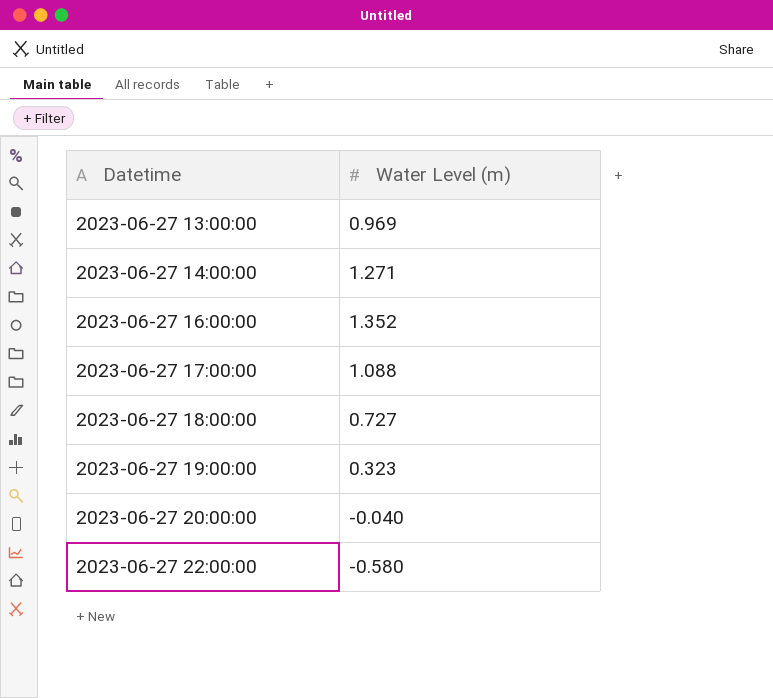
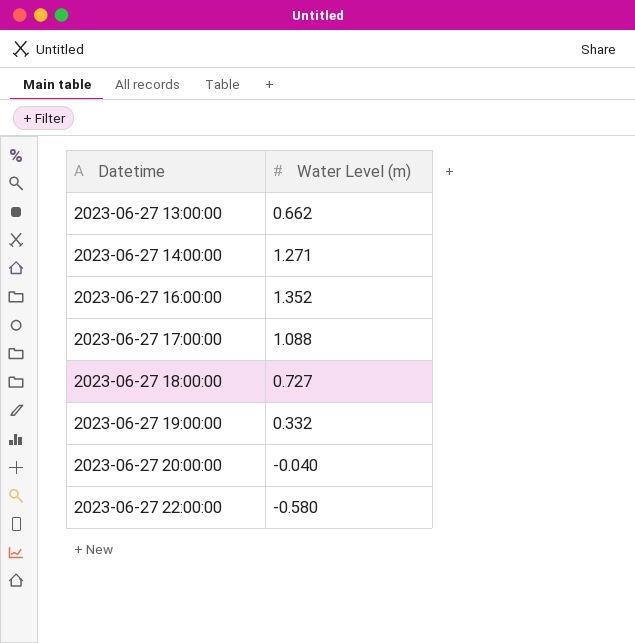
2023-06-27 13:00:00 | Water Level (m): 0.969 -> 0.662
2023-06-27 19:00:00 | Water Level (m): 0.323 -> 0.332

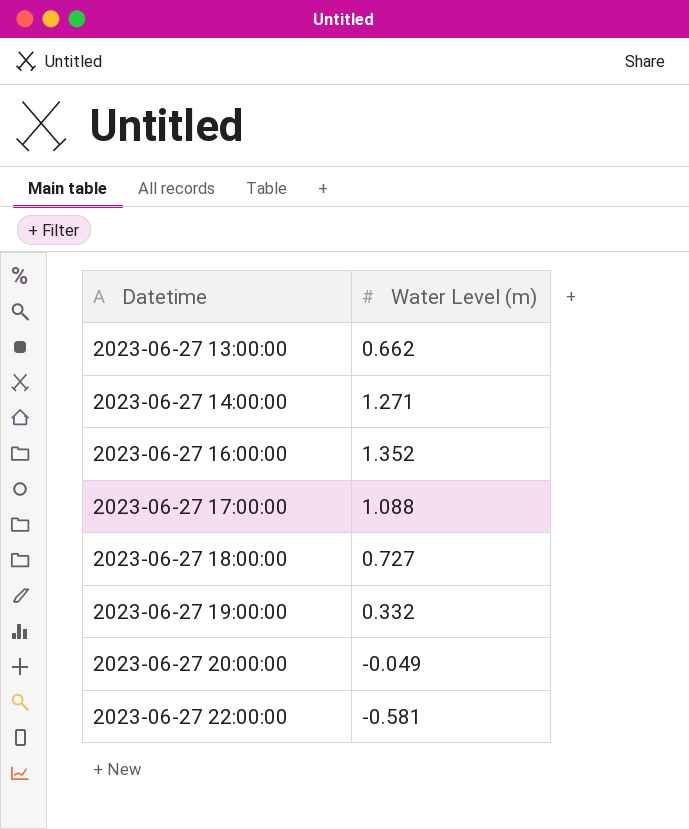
2023-06-27 20:00:00 | Water Level (m): -0.040 -> -0.049
2023-06-27 22:00:00 | Water Level (m): -0.580 -> -0.581

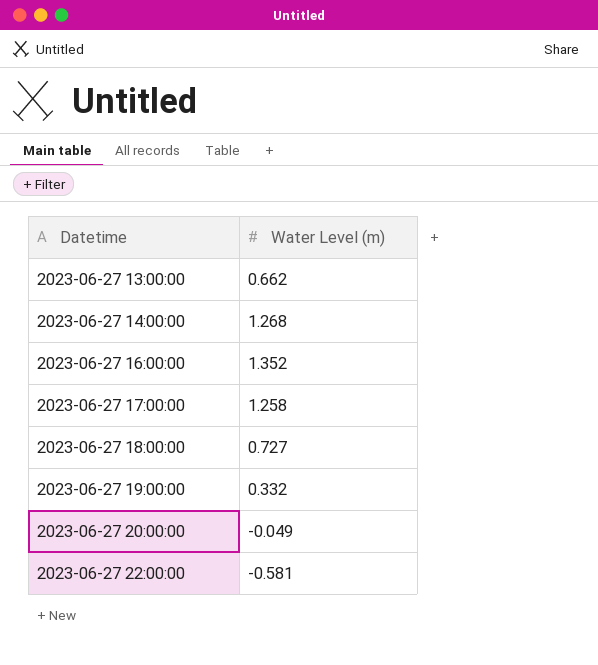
2023-06-27 14:00:00 | Water Level (m): 1.271 -> 1.268
2023-06-27 17:00:00 | Water Level (m): 1.088 -> 1.258

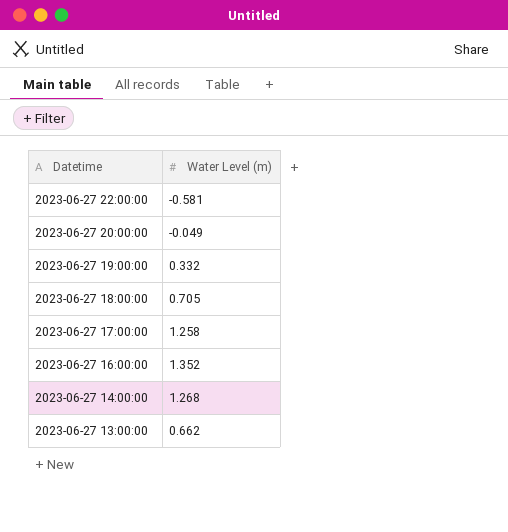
row order: Datetime ascending -> Datetime descending
2023-06-27 18:00:00 | Water Level (m): 0.727 -> 0.705

